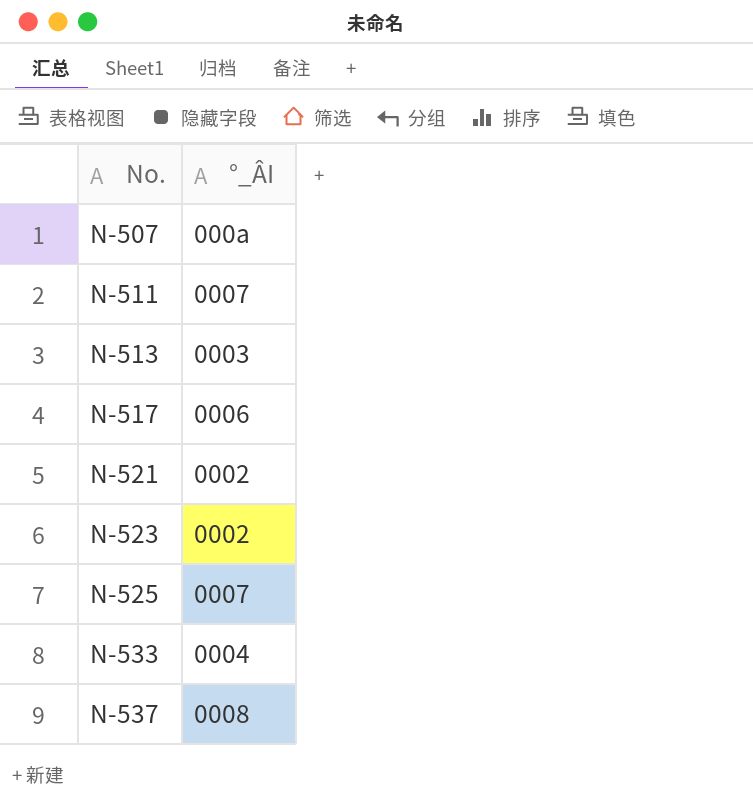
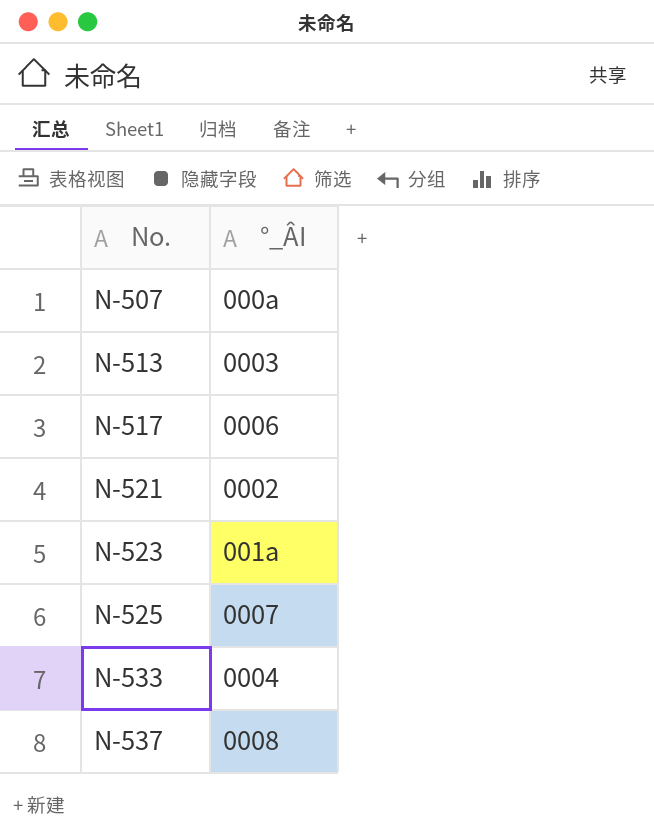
row N-511: 0007 -> none
N-523 | °_ÂI: 0002 -> 001a

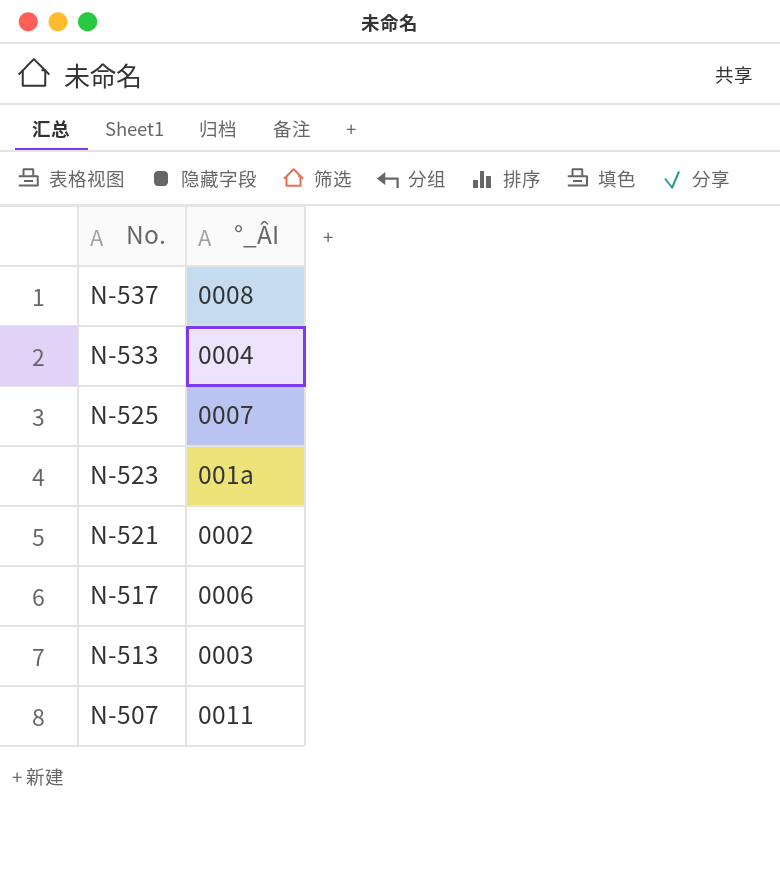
row order: No. ascending -> No. descending
N-507 | °_ÂI: 000a -> 0011

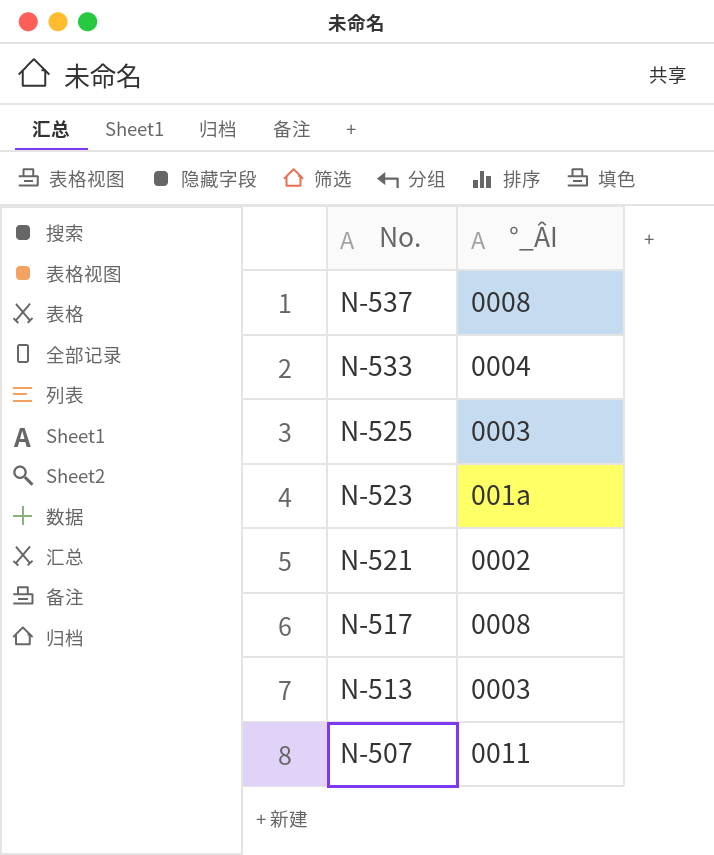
N-525 | °_ÂI: 0007 -> 0003
N-517 | °_ÂI: 0006 -> 0008

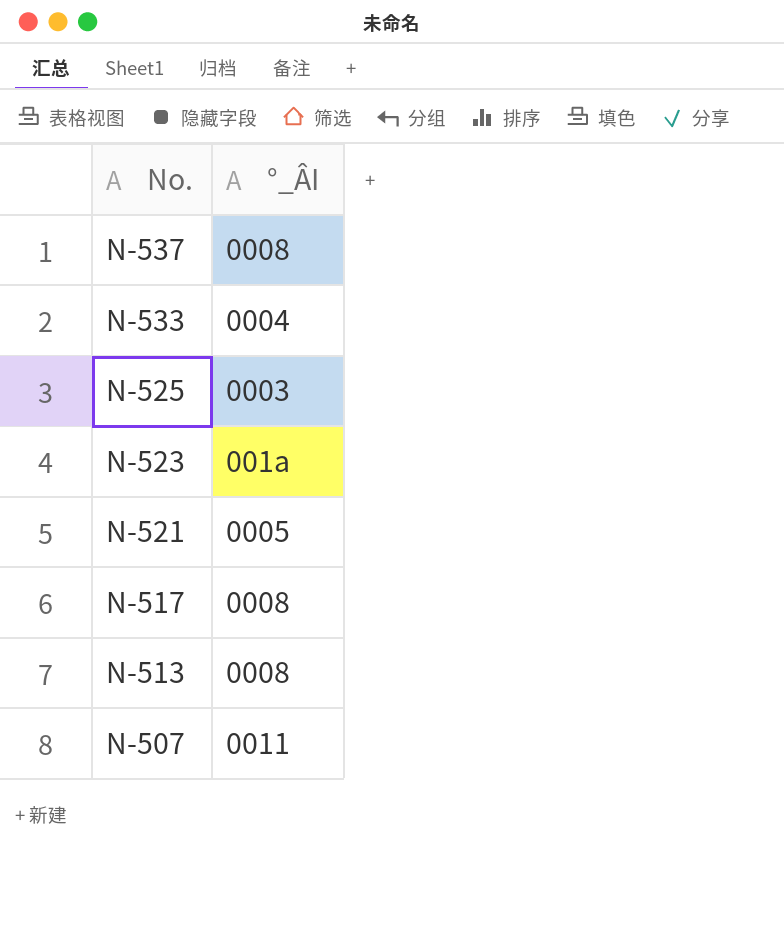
N-521 | °_ÂI: 0002 -> 0005
N-513 | °_ÂI: 0003 -> 0008

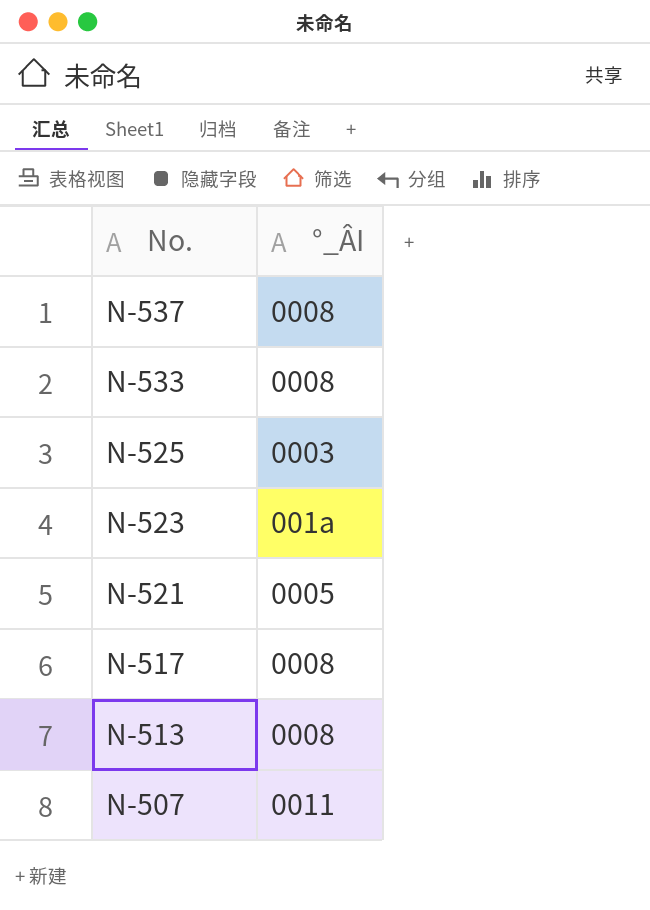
N-533 | °_ÂI: 0004 -> 0008

